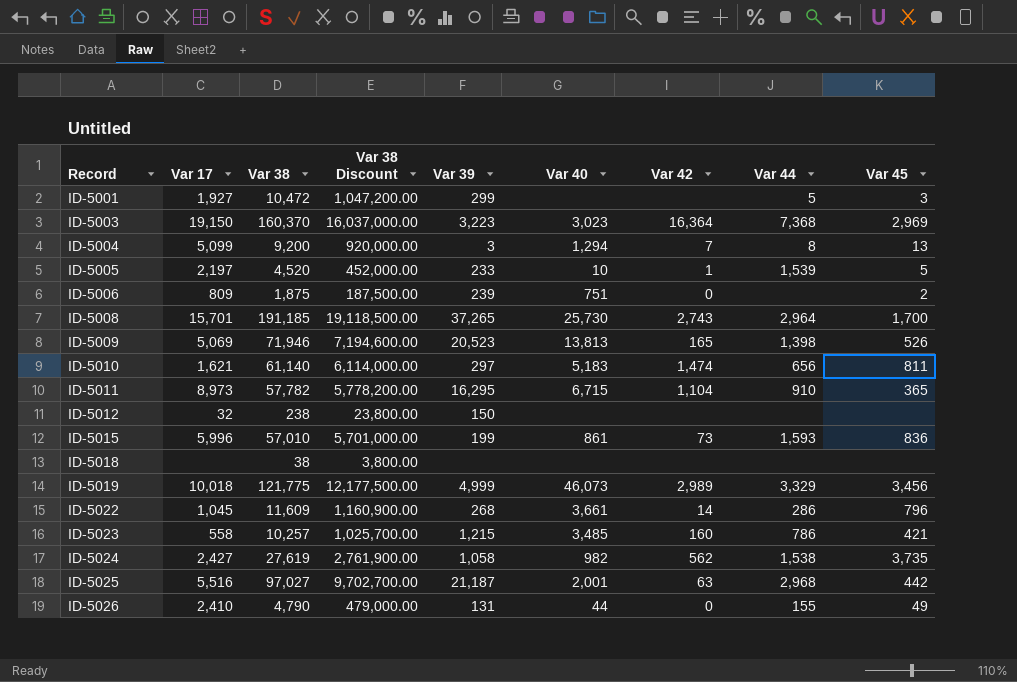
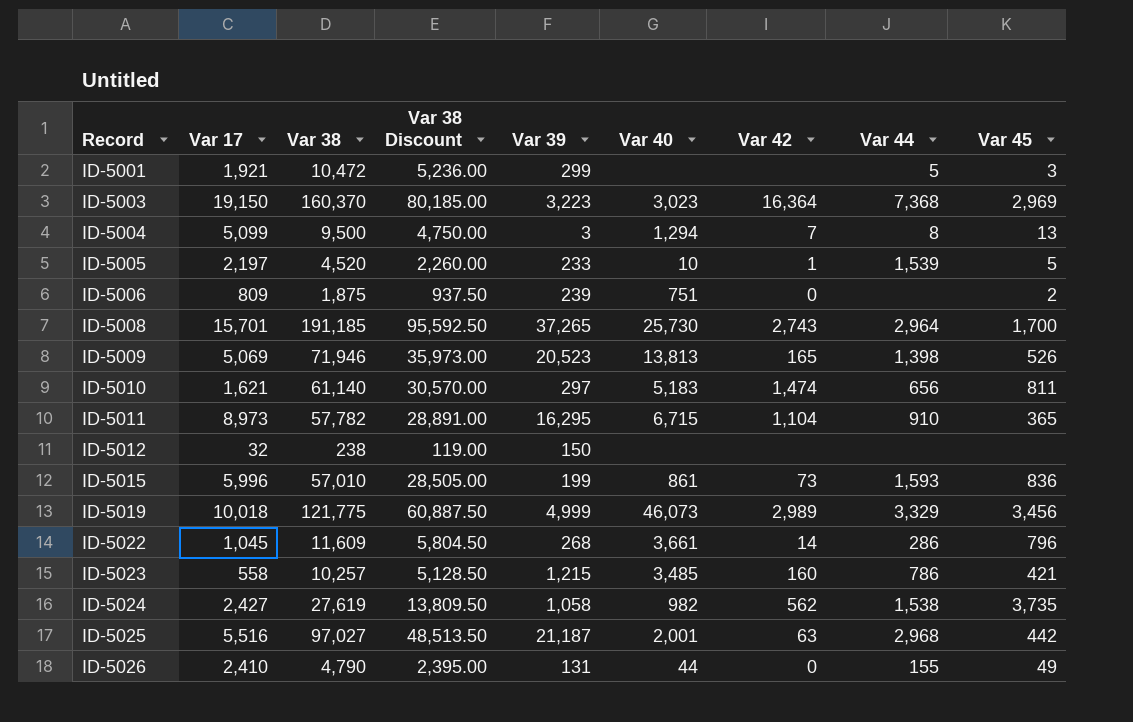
column Var 38 Discount | formula: [Var 38] * 100 -> [Var 38] * 0.5
row ID-5018: none | 38 | 3,800.00 | none | none | none | none | none -> none
ID-5001 | Var 17: 1,927 -> 1,921
ID-5004 | Var 38: 9,200 -> 9,500

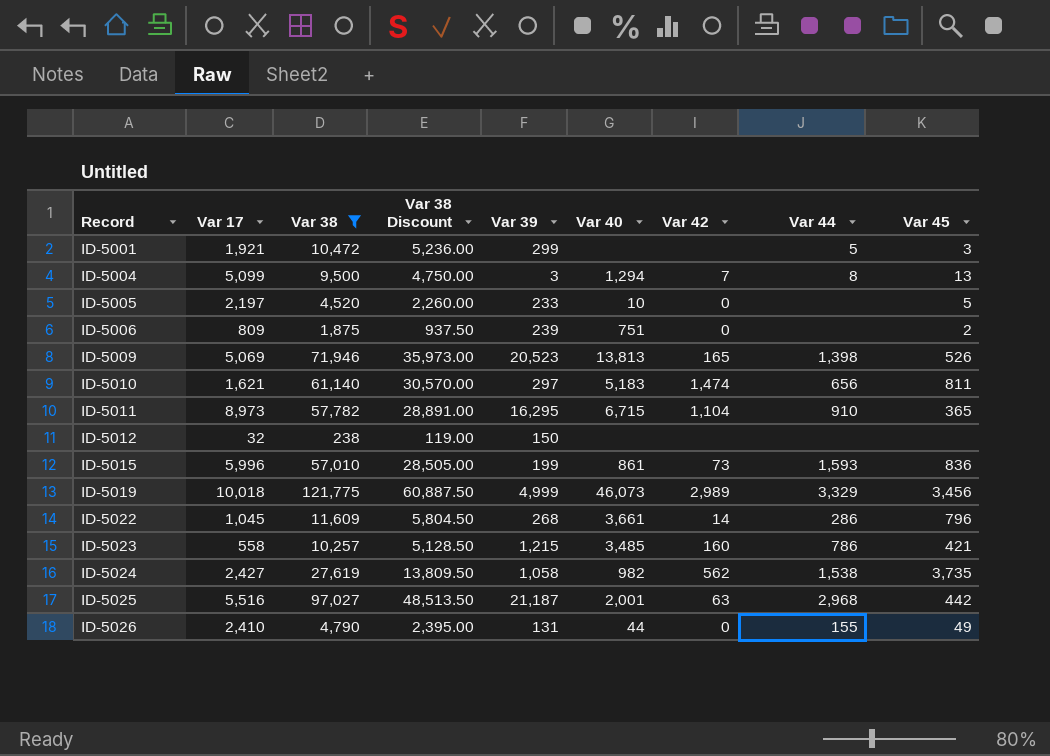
filter: none -> Var 38 <= 121,775
ID-5005 | Var 42: 1 -> 0
ID-5005 | Var 44: 1,539 -> none

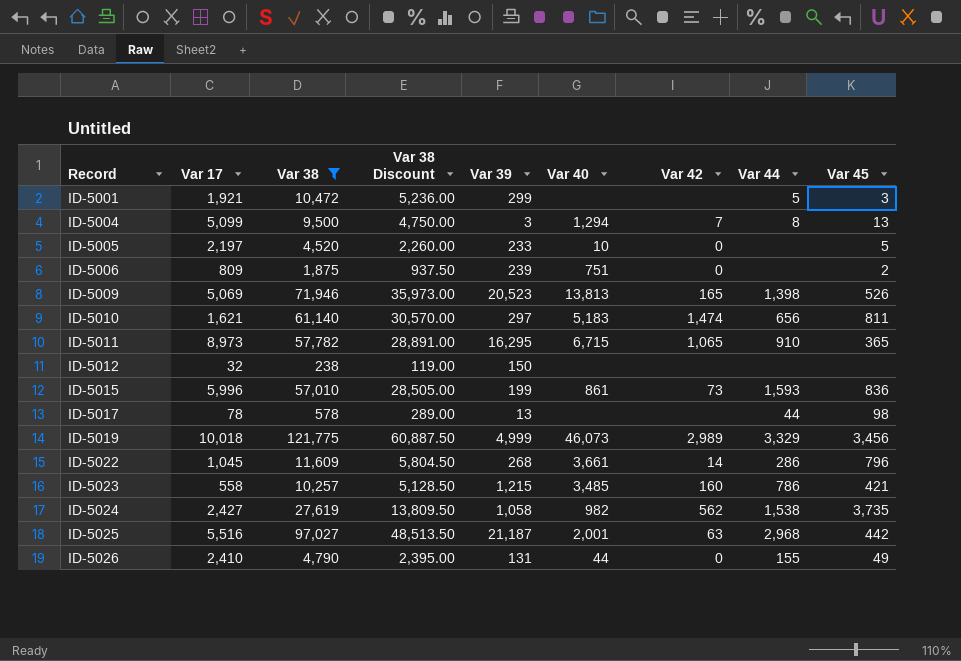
ID-5011 | Var 42: 1,104 -> 1,065
row ID-5017: none -> 78 | 578 | 289.00 | 13 | none | none | 44 | 98

